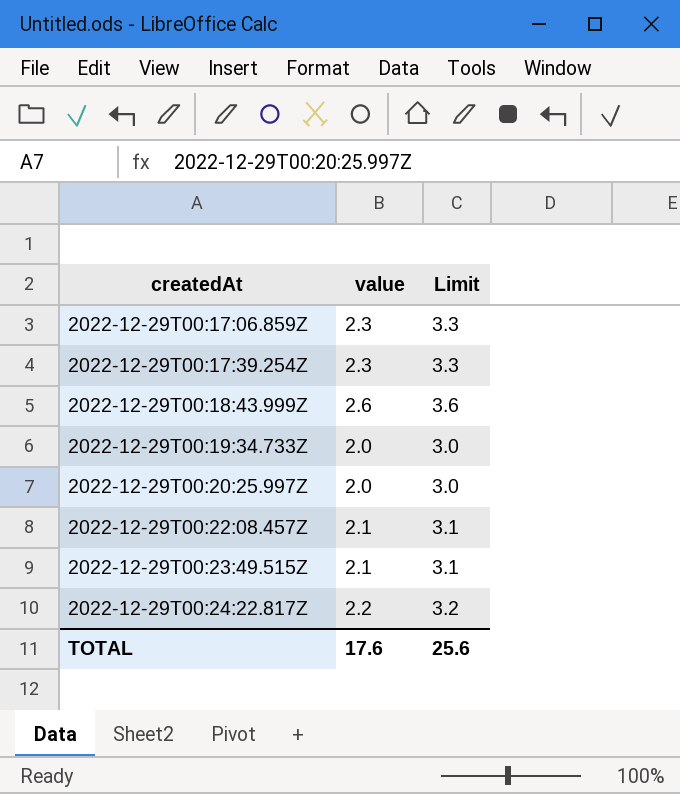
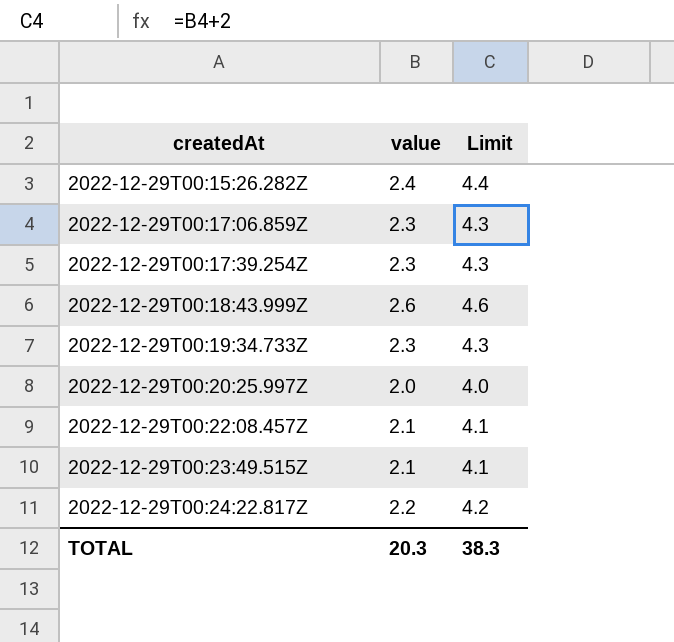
column Limit | formula: [value] + 1 -> [value] + 2
row 2022-12-29T00:15:26.282Z: none -> 2.4 | 4.4
2022-12-29T00:19:34.733Z | value: 2.0 -> 2.3
TOTAL | value: 17.6 -> 20.3
TOTAL | Limit: 25.6 -> 38.3

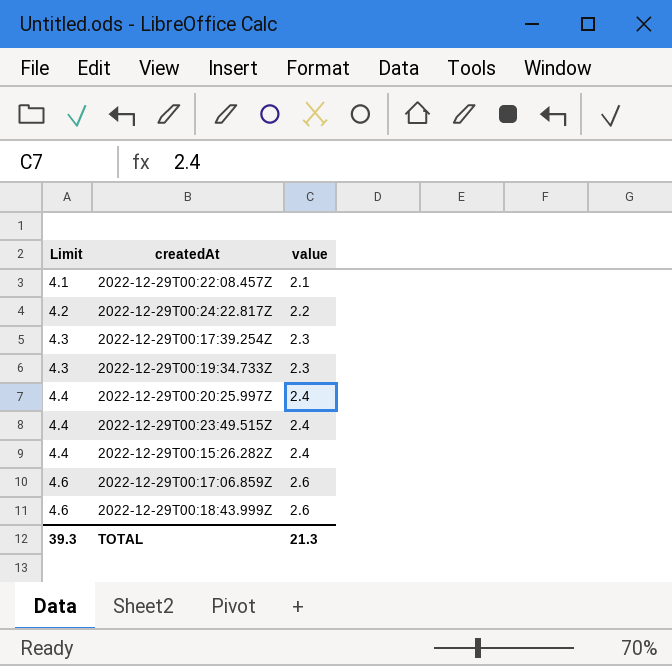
row order: createdAt ascending -> Limit ascending
column Limit | position: 3 -> 1
2022-12-29T00:20:25.997Z | Limit: 4.0 -> 4.4
2022-12-29T00:20:25.997Z | value: 2.0 -> 2.4
2022-12-29T00:23:49.515Z | Limit: 4.1 -> 4.4
2022-12-29T00:23:49.515Z | value: 2.1 -> 2.4
2022-12-29T00:17:06.859Z | Limit: 4.3 -> 4.6
2022-12-29T00:17:06.859Z | value: 2.3 -> 2.6
TOTAL | Limit: 38.3 -> 39.3
TOTAL | value: 20.3 -> 21.3

